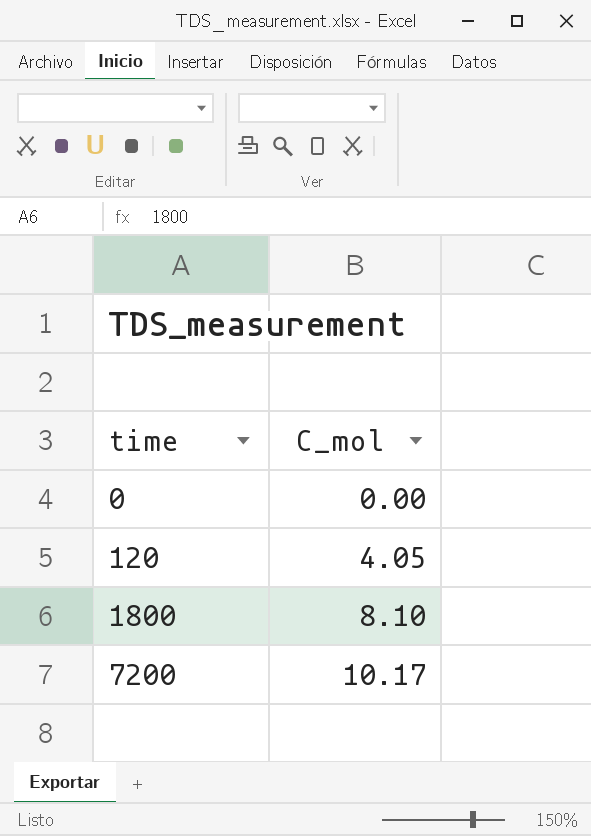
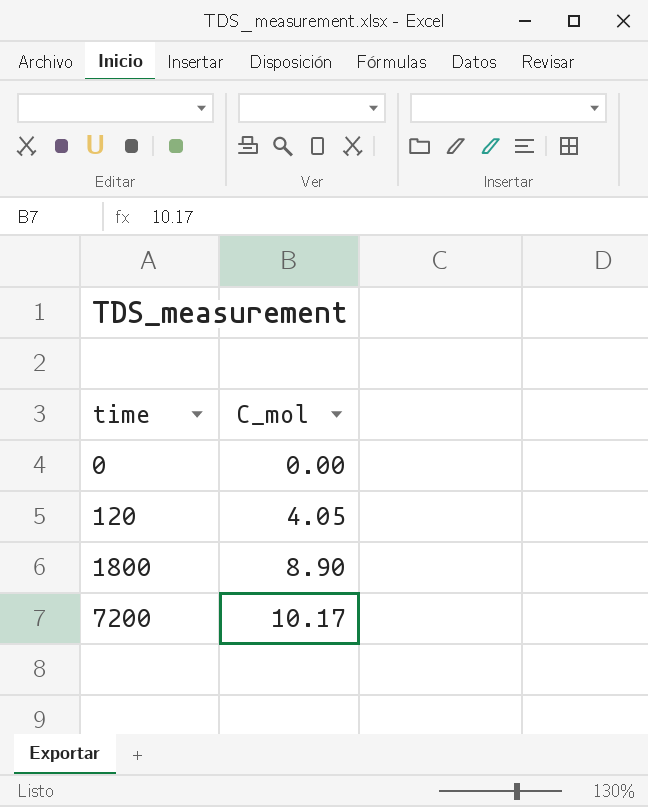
1800 | C_mol: 8.10 -> 8.90

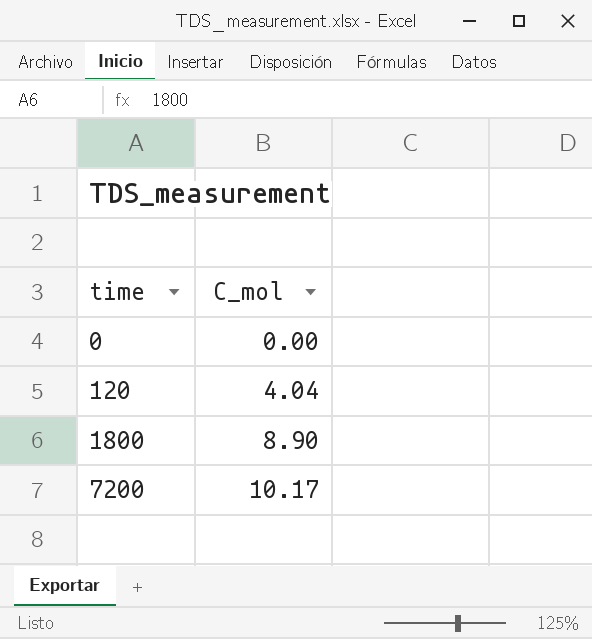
120 | C_mol: 4.05 -> 4.04

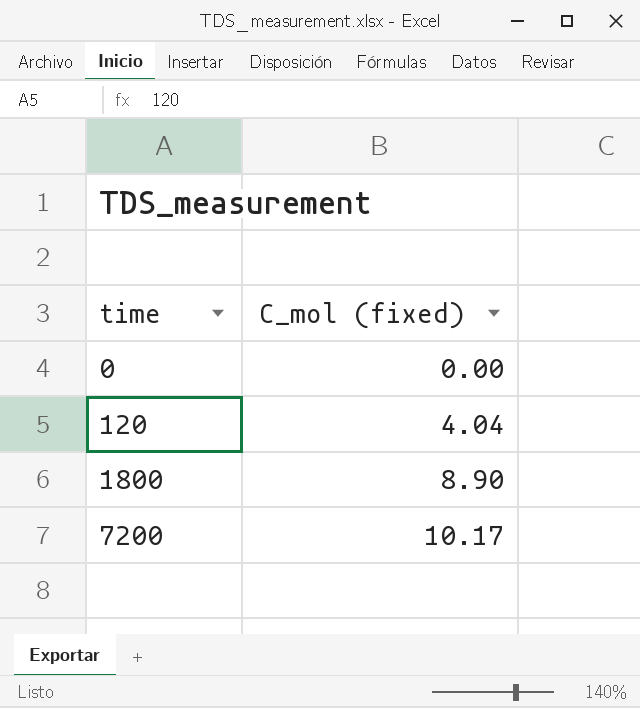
column name: C_mol -> C_mol (fixed)

